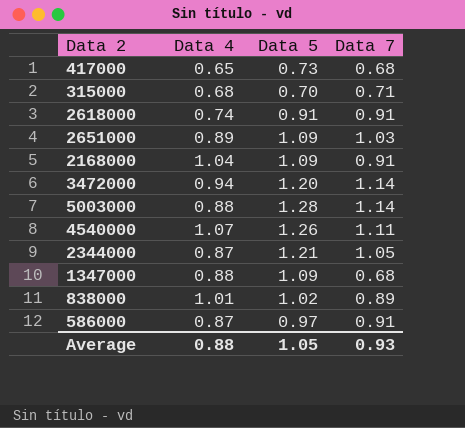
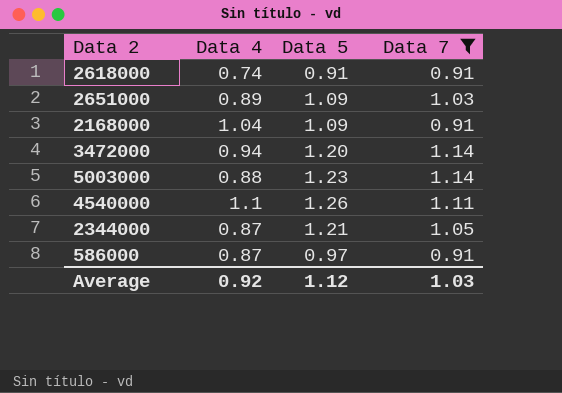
filter: none -> Data 7 >= 0.91
5003000 | Data 5: 1.28 -> 1.23
4540000 | Data 4: 1.07 -> 1.1
Average | Data 4: 0.88 -> 0.92
Average | Data 5: 1.05 -> 1.12
Average | Data 7: 0.93 -> 1.03

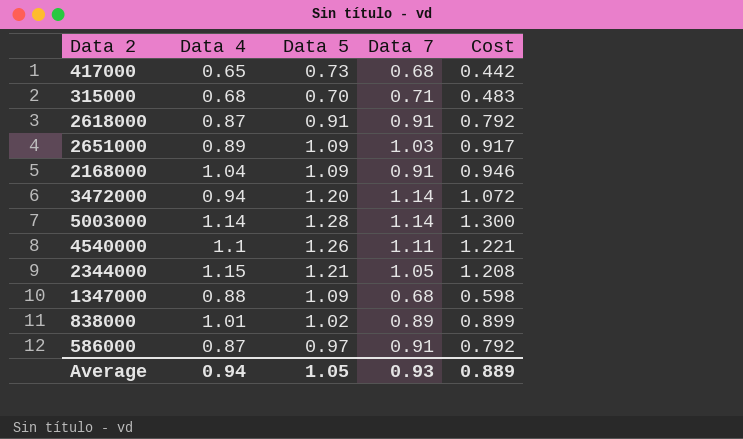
filter: Data 7 >= 0.91 -> none
column Cost | formula: none -> [Data 4] * [Data 7]
2618000 | Data 4: 0.74 -> 0.87
5003000 | Data 4: 0.88 -> 1.14
5003000 | Data 5: 1.23 -> 1.28
2344000 | Data 4: 0.87 -> 1.15
Average | Data 4: 0.92 -> 0.94
Average | Data 5: 1.12 -> 1.05
Average | Data 7: 1.03 -> 0.93

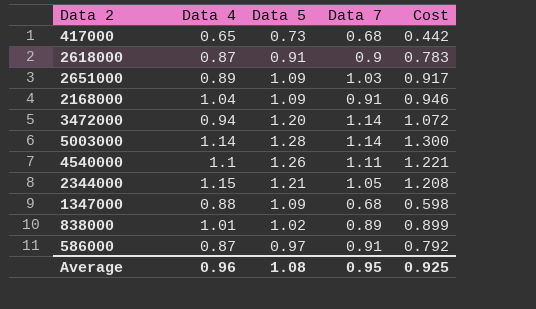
row 315000: 0.68 | 0.70 | 0.71 | 0.483 -> none
2618000 | Data 7: 0.91 -> 0.9
2618000 | Cost: 0.792 -> 0.783
Average | Data 4: 0.94 -> 0.96
Average | Data 5: 1.05 -> 1.08
Average | Data 7: 0.93 -> 0.95
Average | Cost: 0.889 -> 0.925

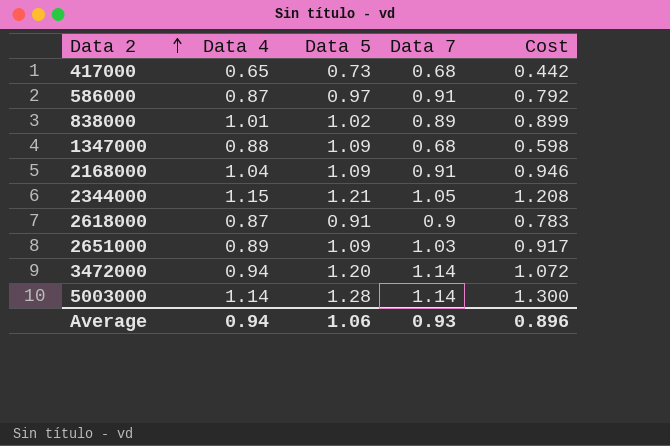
row order: none -> Data 2 ascending
row 4540000: 1.1 | 1.26 | 1.11 | 1.221 -> none
Average | Data 4: 0.96 -> 0.94
Average | Data 5: 1.08 -> 1.06
Average | Data 7: 0.95 -> 0.93
Average | Cost: 0.925 -> 0.896

